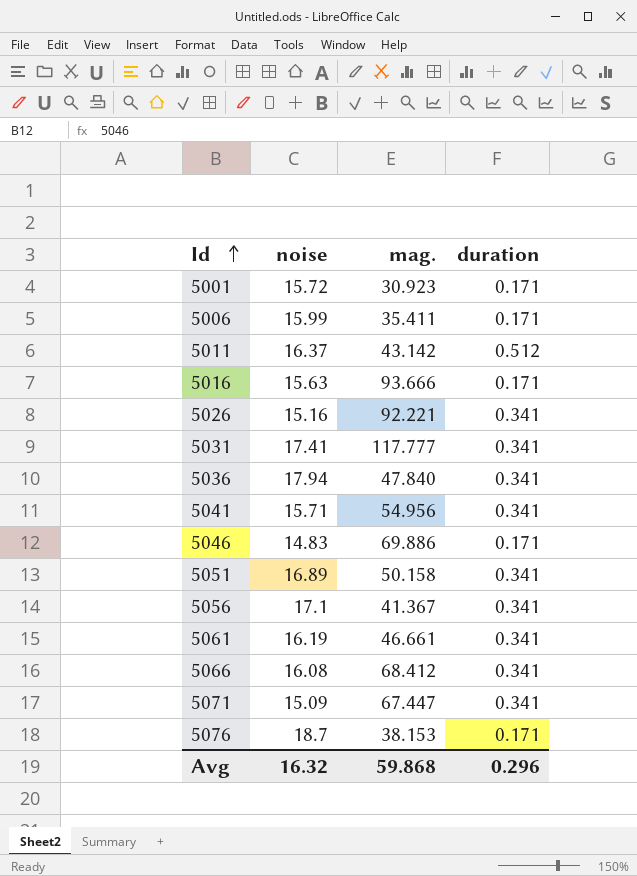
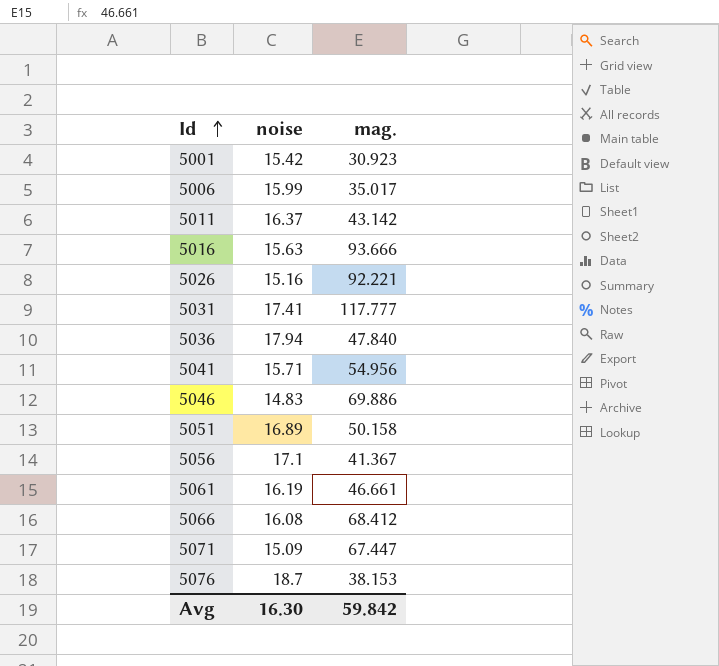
column duration | position: 4 -> none
5001 | noise: 15.72 -> 15.42
5006 | mag.: 35.411 -> 35.017
Avg | noise: 16.32 -> 16.30
Avg | mag.: 59.868 -> 59.842

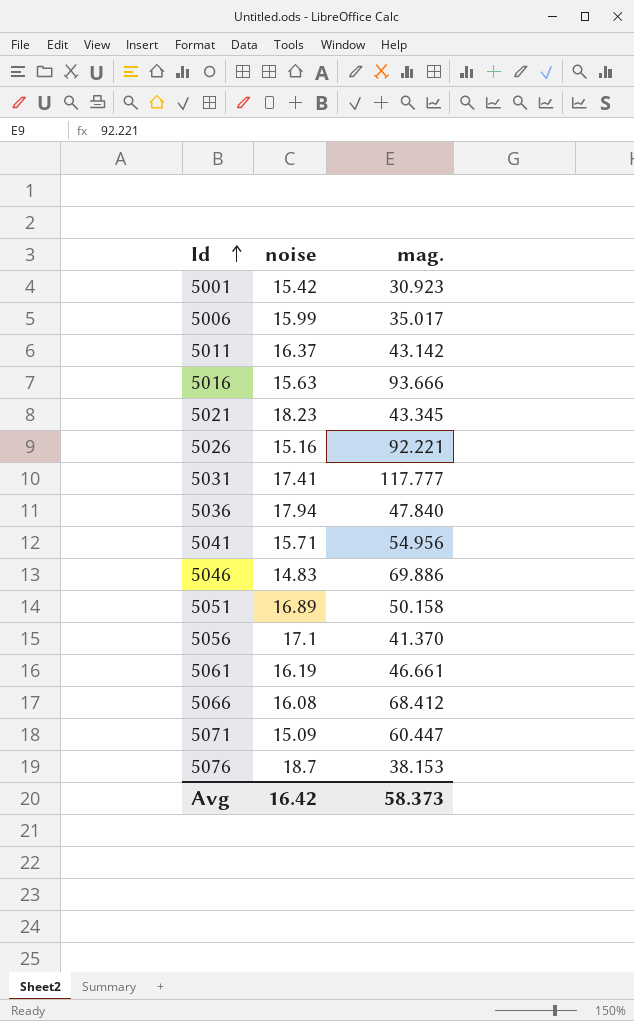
row 5021: none -> 18.23 | 43.345
5056 | mag.: 41.367 -> 41.370
5071 | mag.: 67.447 -> 60.447
Avg | noise: 16.30 -> 16.42
Avg | mag.: 59.842 -> 58.373

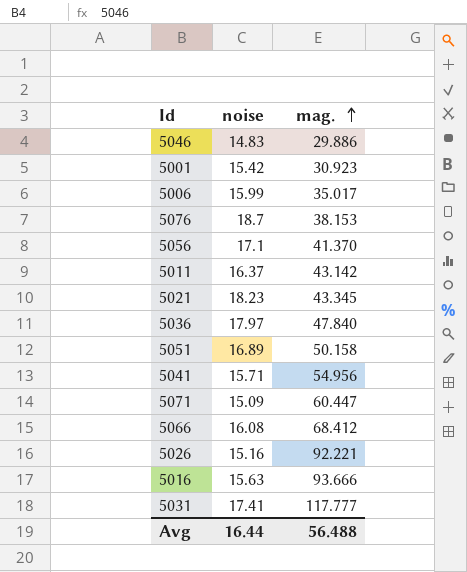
row order: Id ascending -> mag. ascending
row 5061: 16.19 | 46.661 -> none
5046 | mag.: 69.886 -> 29.886
5036 | noise: 17.94 -> 17.97
Avg | noise: 16.42 -> 16.44
Avg | mag.: 58.373 -> 56.488

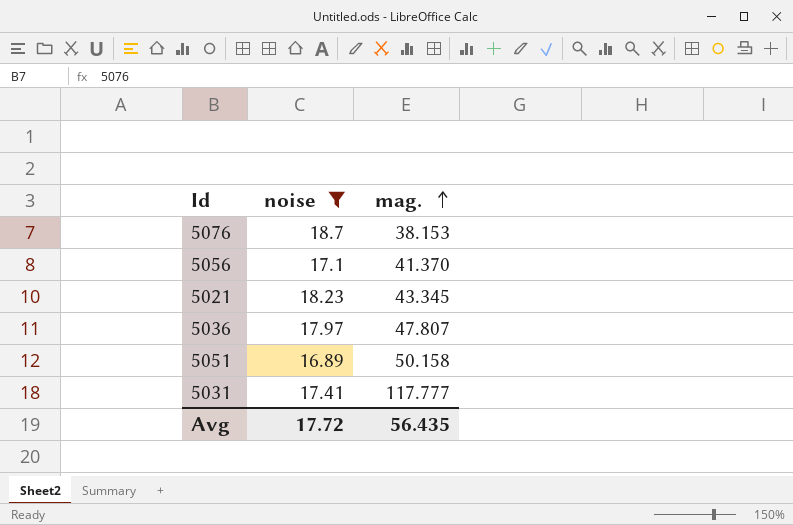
filter: none -> noise >= 16.89
5036 | mag.: 47.840 -> 47.807
Avg | noise: 16.44 -> 17.72
Avg | mag.: 56.488 -> 56.435

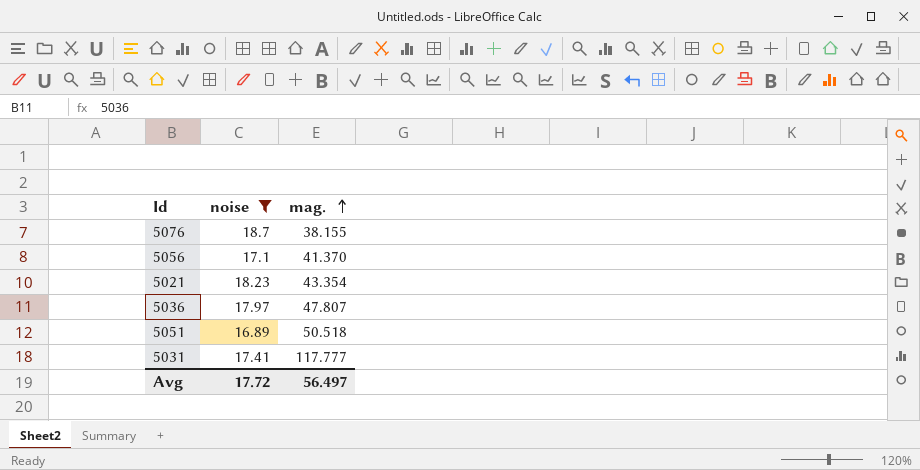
5076 | mag.: 38.153 -> 38.155
5021 | mag.: 43.345 -> 43.354
5051 | mag.: 50.158 -> 50.518
Avg | mag.: 56.435 -> 56.497

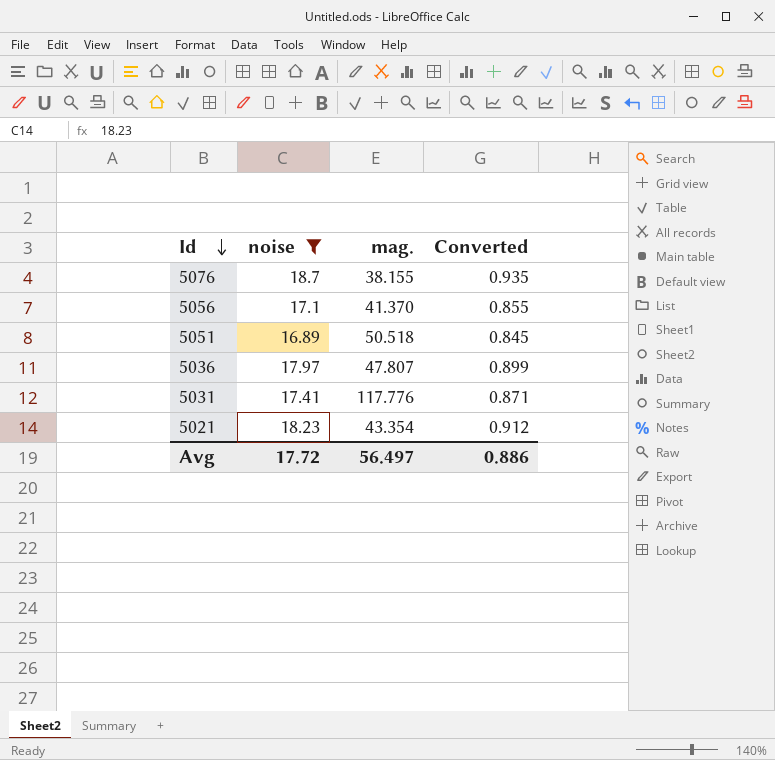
row order: mag. ascending -> Id descending
column Converted | formula: none -> [noise] * 0.05
5031 | mag.: 117.777 -> 117.776

